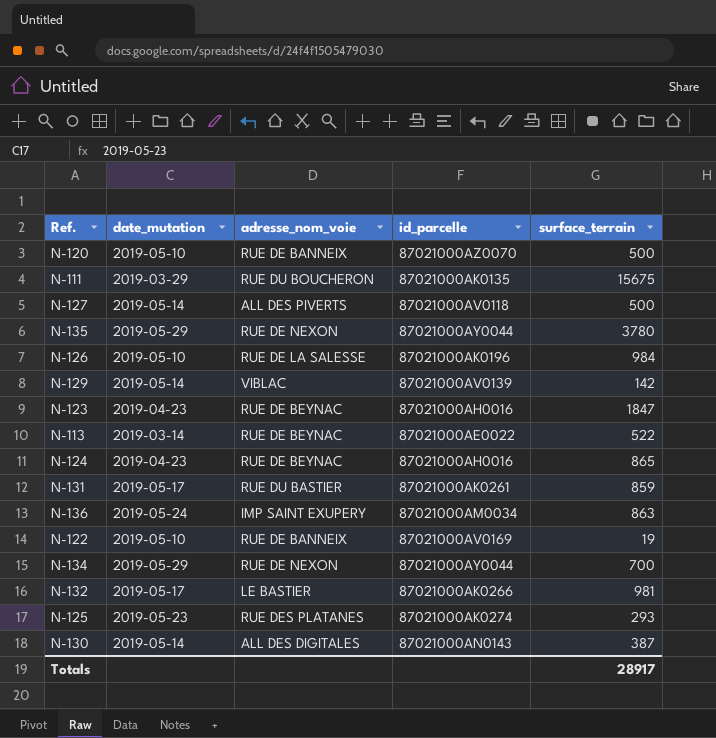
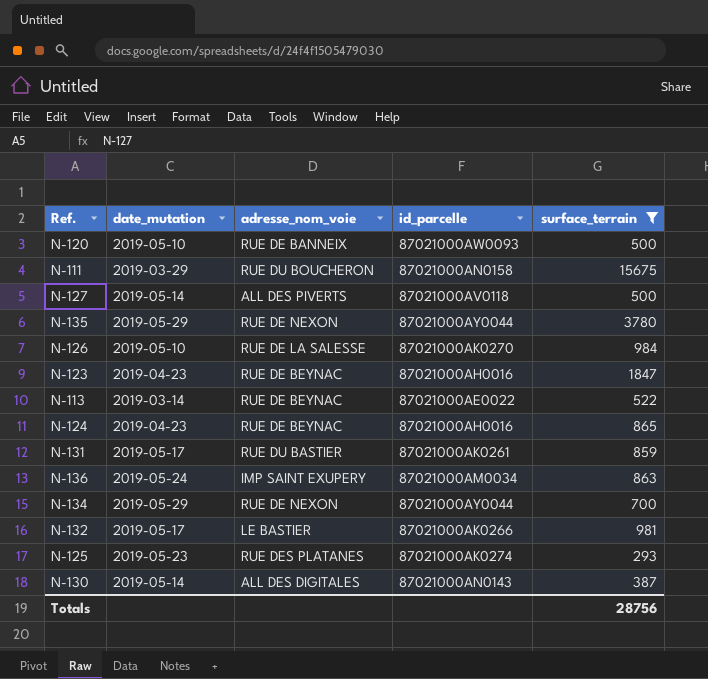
filter: none -> surface_terrain >= 293
N-120 | id_parcelle: 87021000AZ0070 -> 87021000AW0093
N-111 | id_parcelle: 87021000AK0135 -> 87021000AN0158
N-126 | id_parcelle: 87021000AK0196 -> 87021000AK0270
Totals | surface_terrain: 28917 -> 28756

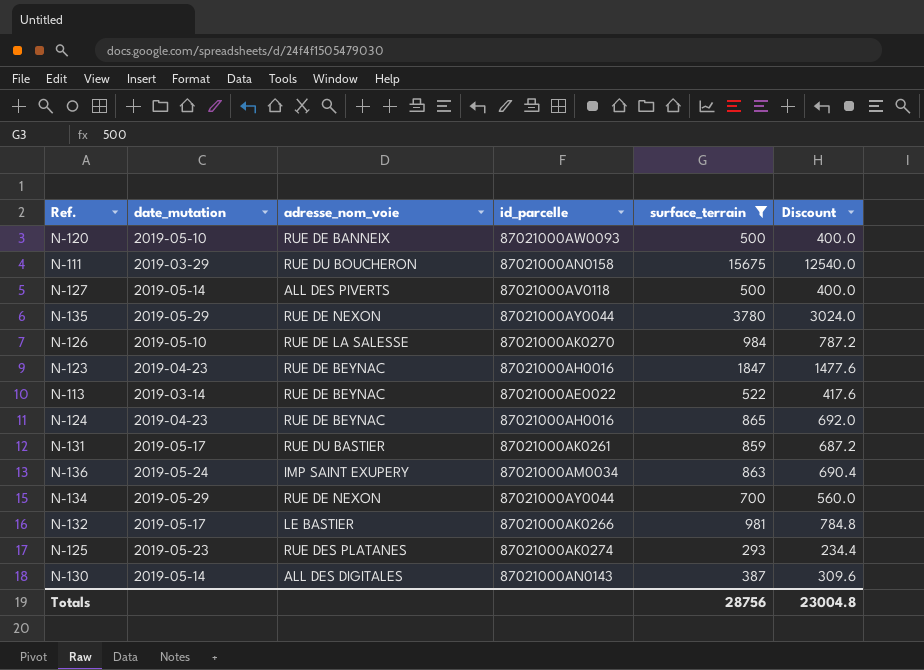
column Discount | formula: none -> [surface_terrain] * 0.8

